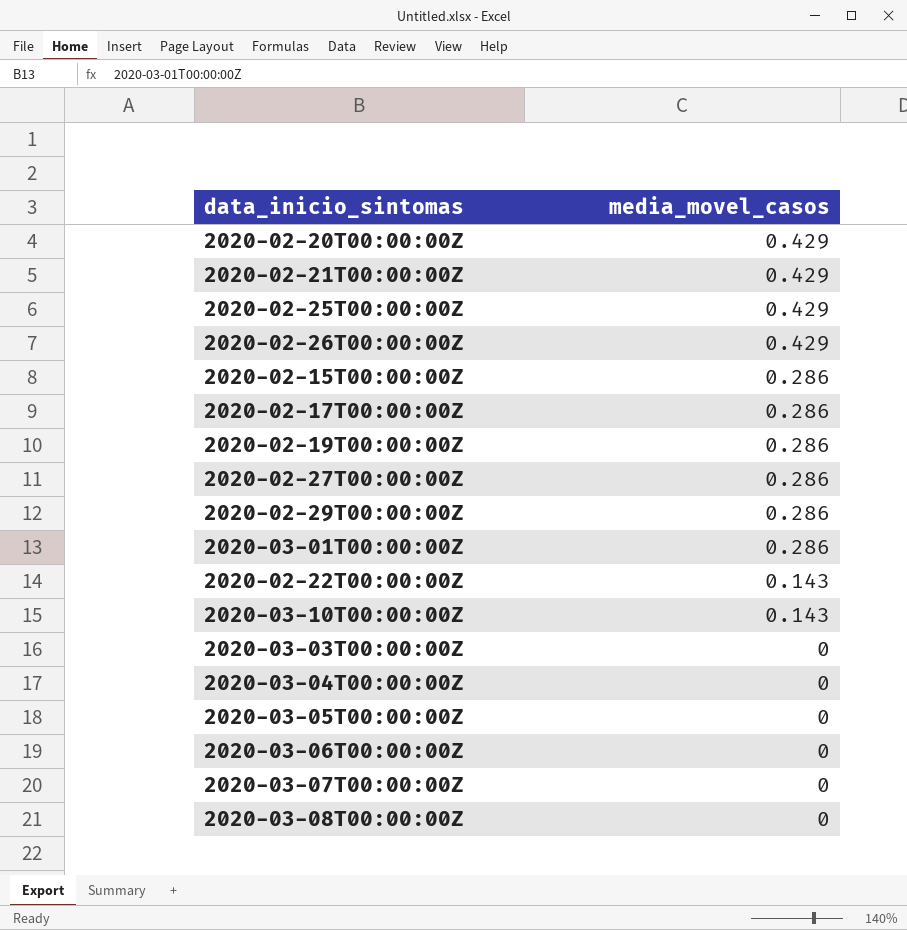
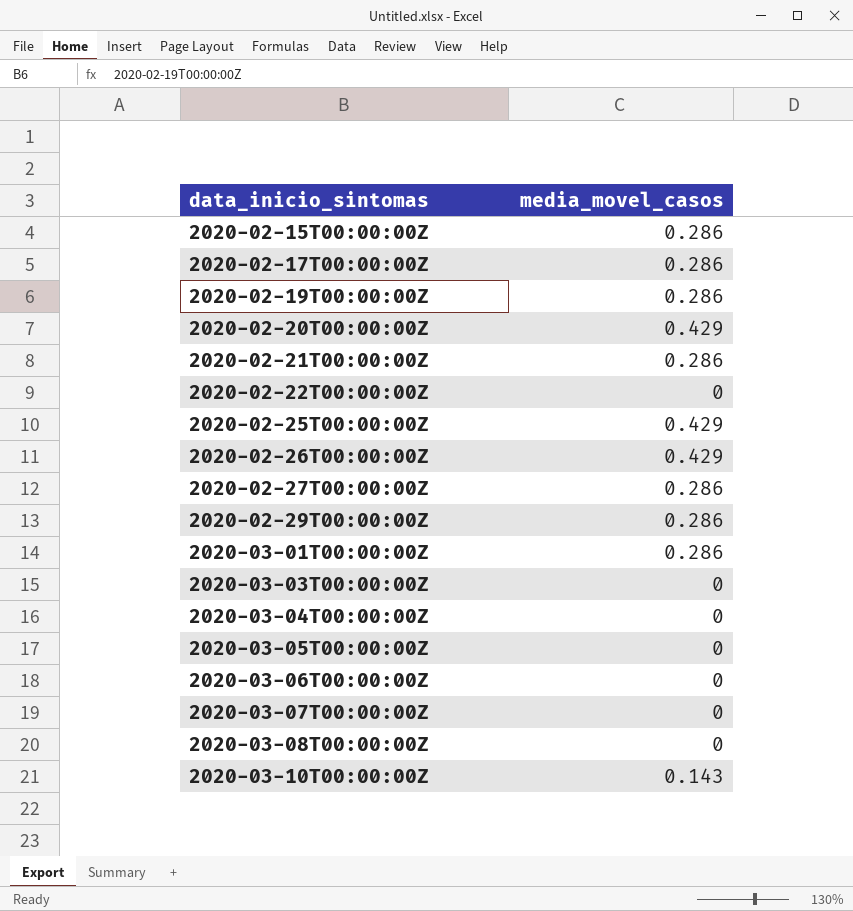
row order: media_movel_casos descending -> data_inicio_sintomas ascending
2020-02-21T00:00:00Z | media_movel_casos: 0.429 -> 0.286
2020-02-22T00:00:00Z | media_movel_casos: 0.143 -> 0

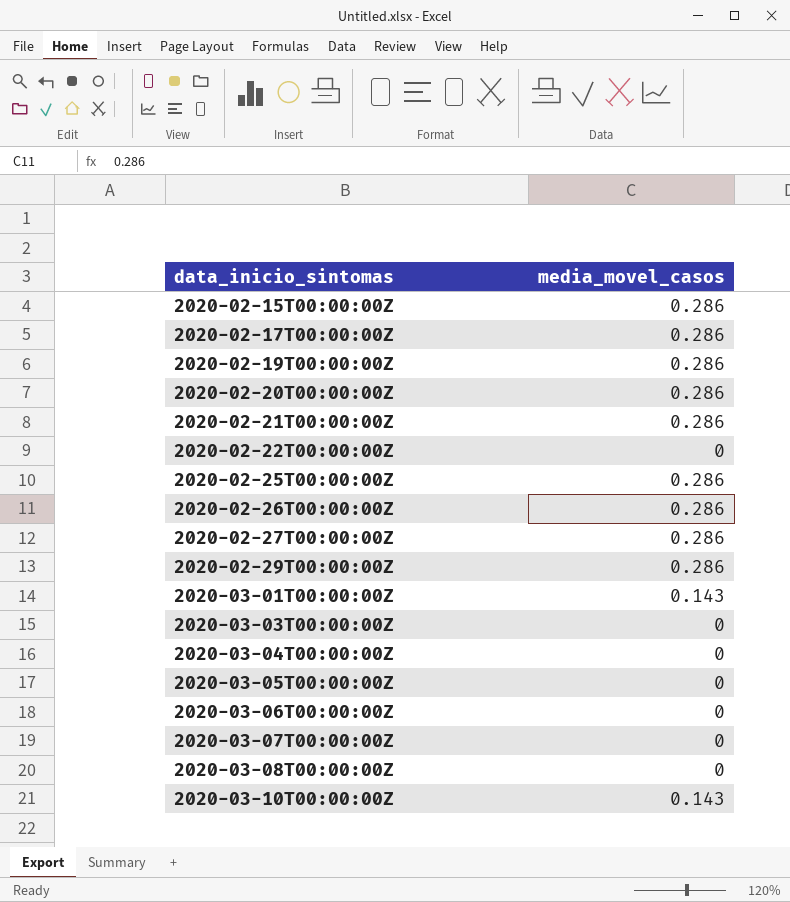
2020-02-20T00:00:00Z | media_movel_casos: 0.429 -> 0.286
2020-02-25T00:00:00Z | media_movel_casos: 0.429 -> 0.286
2020-02-26T00:00:00Z | media_movel_casos: 0.429 -> 0.286
2020-03-01T00:00:00Z | media_movel_casos: 0.286 -> 0.143

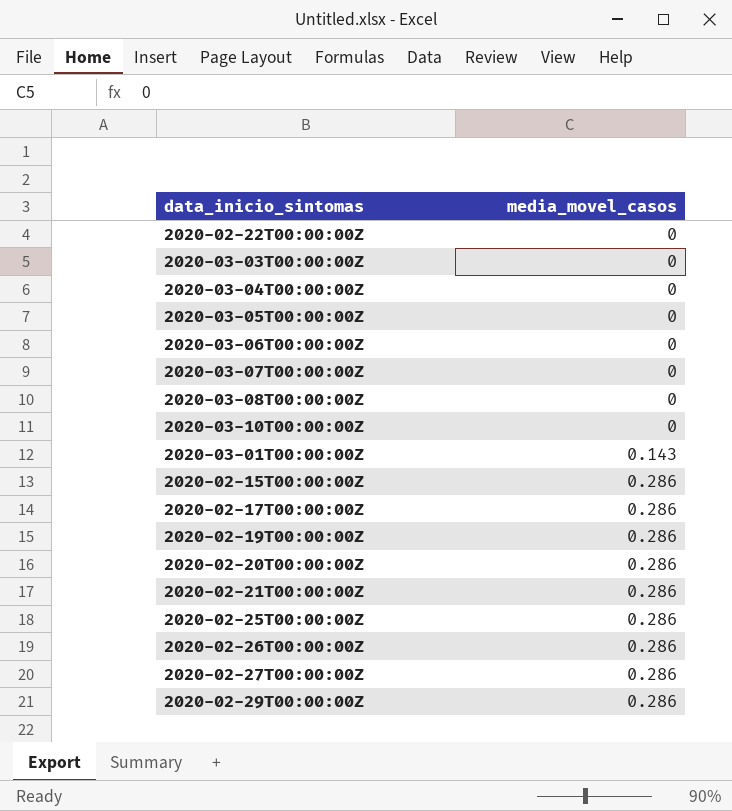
row order: data_inicio_sintomas ascending -> media_movel_casos ascending
2020-03-10T00:00:00Z | media_movel_casos: 0.143 -> 0

